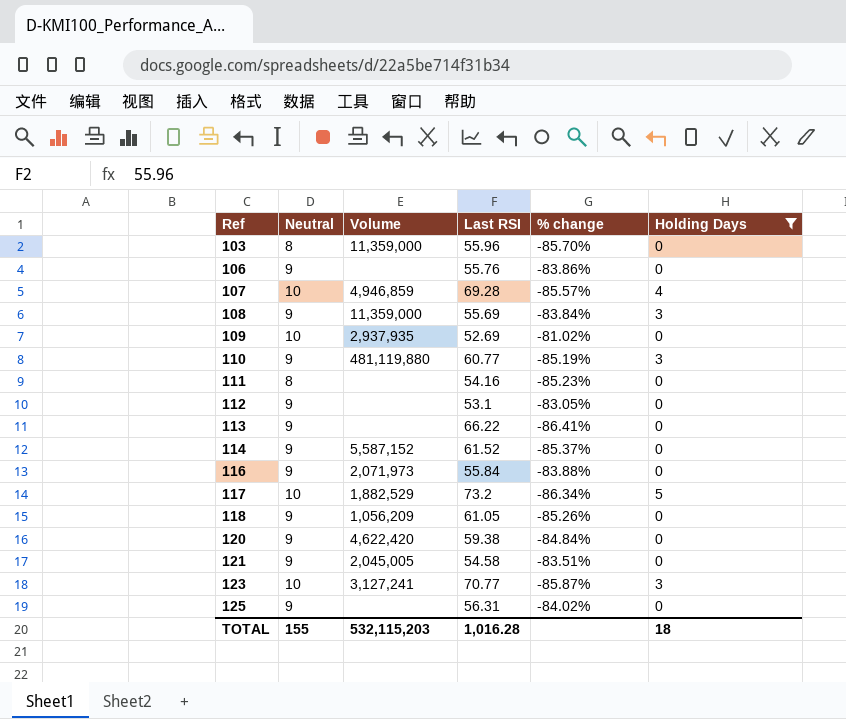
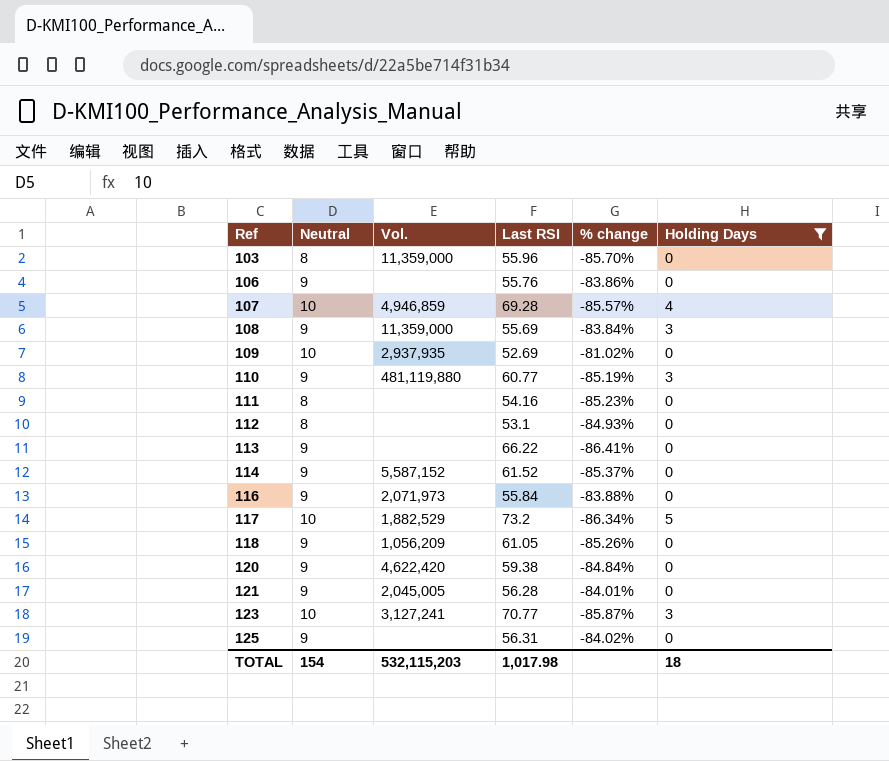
column name: Volume -> Vol.
112 | Neutral: 9 -> 8
112 | % change: -83.05% -> -84.93%
121 | Last RSI: 54.58 -> 56.28
121 | % change: -83.51% -> -84.01%
TOTAL | Neutral: 155 -> 154
TOTAL | Last RSI: 1,016.28 -> 1,017.98

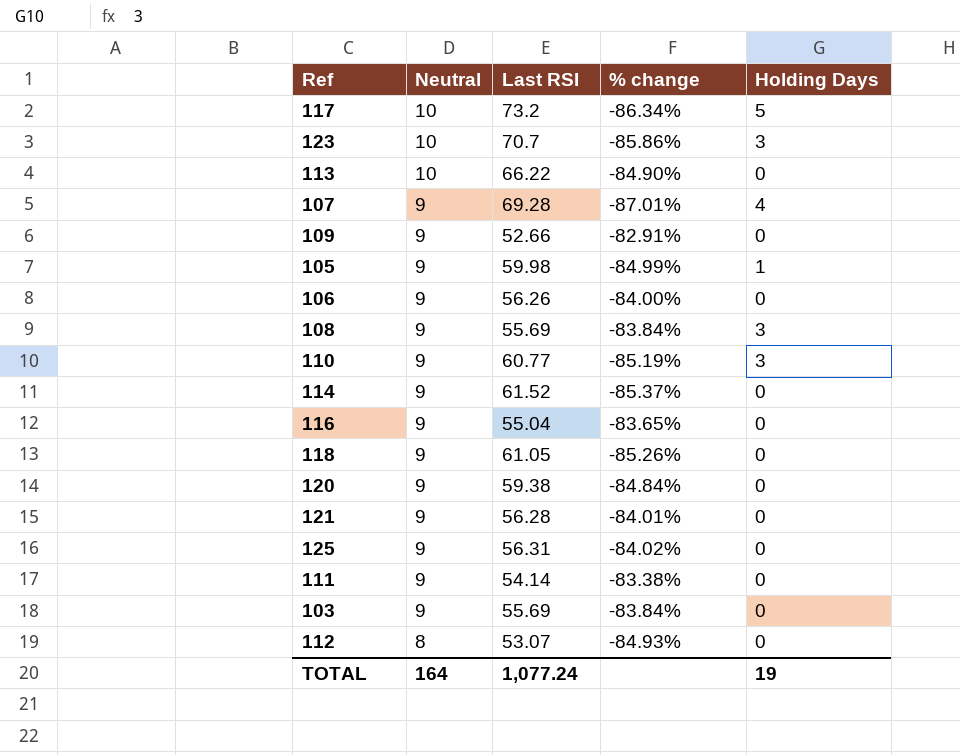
filter: Holding Days != 1 -> none
row order: Ref ascending -> Neutral descending
column Vol. | position: 3 -> none
123 | Last RSI: 70.77 -> 70.7
123 | % change: -85.87% -> -85.86%
113 | Neutral: 9 -> 10
113 | % change: -86.41% -> -84.90%
107 | Neutral: 10 -> 9
107 | % change: -85.57% -> -87.01%
109 | Neutral: 10 -> 9
109 | Last RSI: 52.69 -> 52.66
109 | % change: -81.02% -> -82.91%
106 | Last RSI: 55.76 -> 56.26
106 | % change: -83.86% -> -84.00%
116 | Last RSI: 55.84 -> 55.04
116 | % change: -83.88% -> -83.65%
111 | Neutral: 8 -> 9
111 | Last RSI: 54.16 -> 54.14
111 | % change: -85.23% -> -83.38%
103 | Neutral: 8 -> 9
103 | Last RSI: 55.96 -> 55.69
103 | % change: -85.70% -> -83.84%
112 | Last RSI: 53.1 -> 53.07
TOTAL | Neutral: 154 -> 164
TOTAL | Last RSI: 1,017.98 -> 1,077.24
TOTAL | Holding Days: 18 -> 19

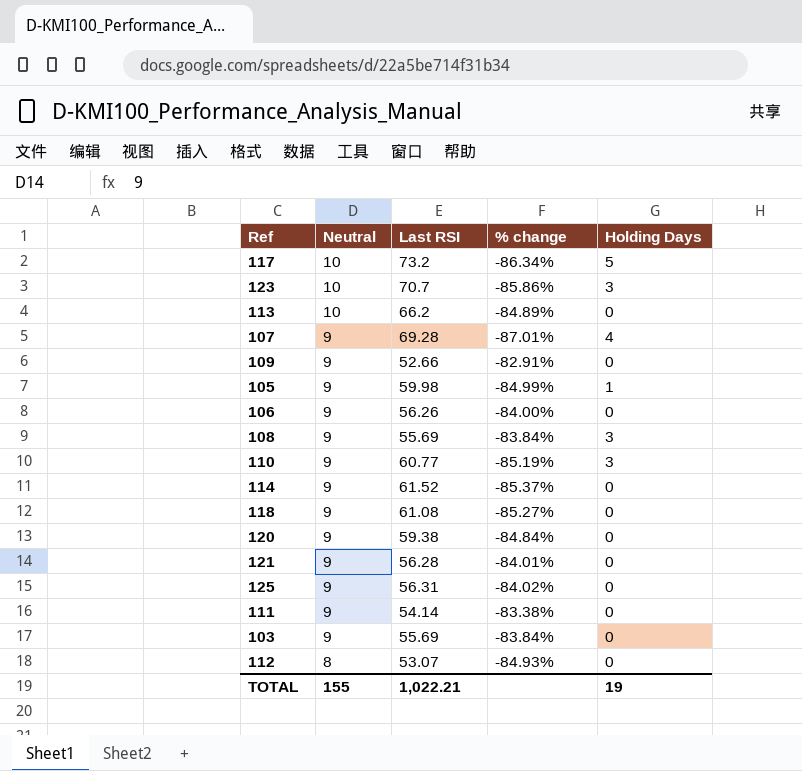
row 116: 9 | 55.04 | -83.65% | 0 -> none
113 | Last RSI: 66.22 -> 66.2
113 | % change: -84.90% -> -84.89%
118 | Last RSI: 61.05 -> 61.08
118 | % change: -85.26% -> -85.27%
TOTAL | Neutral: 164 -> 155
TOTAL | Last RSI: 1,077.24 -> 1,022.21

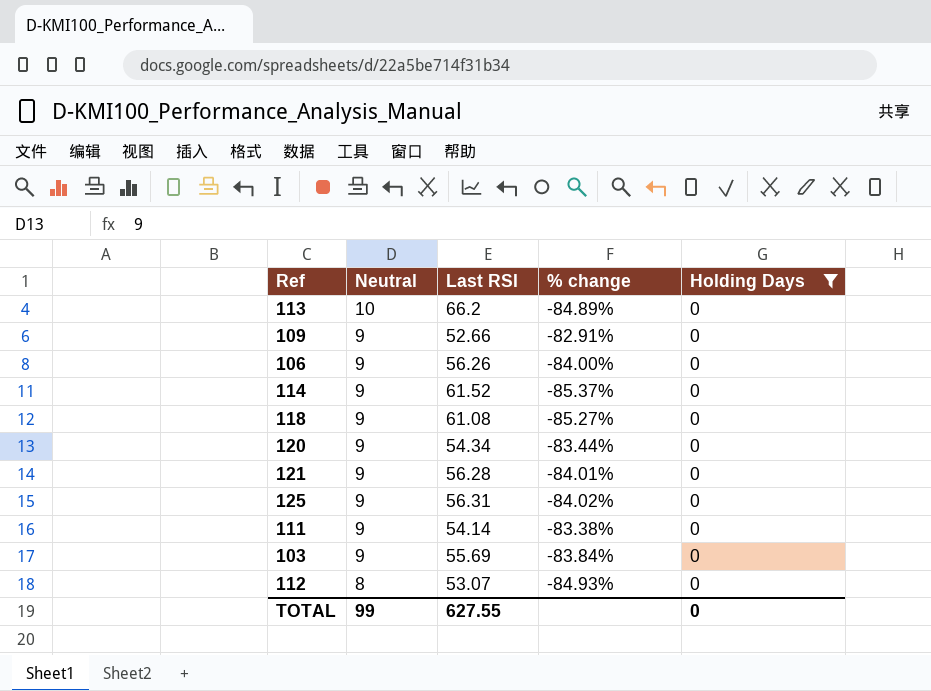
filter: none -> Holding Days = 0
120 | Last RSI: 59.38 -> 54.34
120 | % change: -84.84% -> -83.44%
TOTAL | Neutral: 155 -> 99
TOTAL | Last RSI: 1,022.21 -> 627.55
TOTAL | Holding Days: 19 -> 0

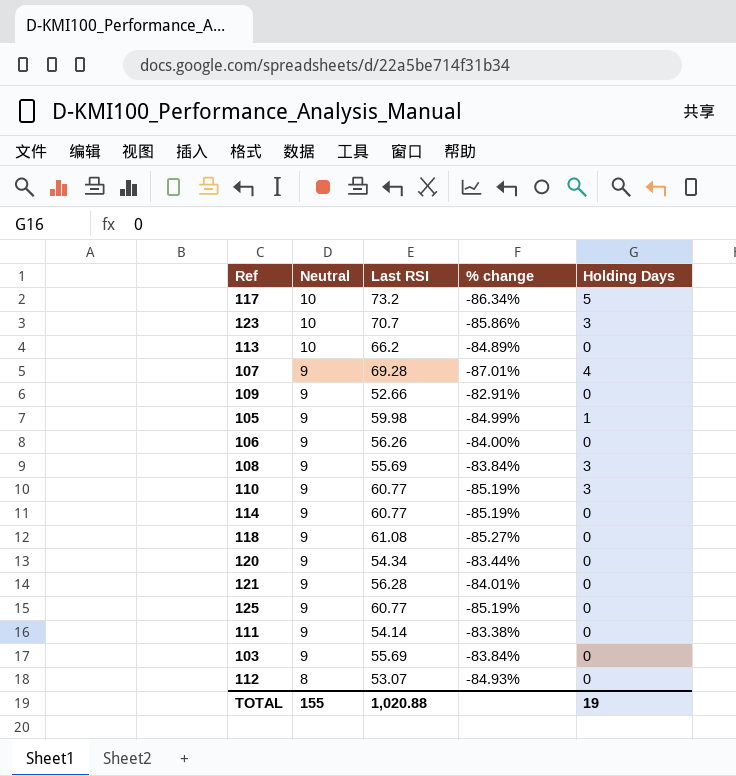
filter: Holding Days = 0 -> none
114 | Last RSI: 61.52 -> 60.77
114 | % change: -85.37% -> -85.19%
125 | Last RSI: 56.31 -> 60.77
125 | % change: -84.02% -> -85.19%
TOTAL | Neutral: 99 -> 155
TOTAL | Last RSI: 627.55 -> 1,020.88
TOTAL | Holding Days: 0 -> 19

